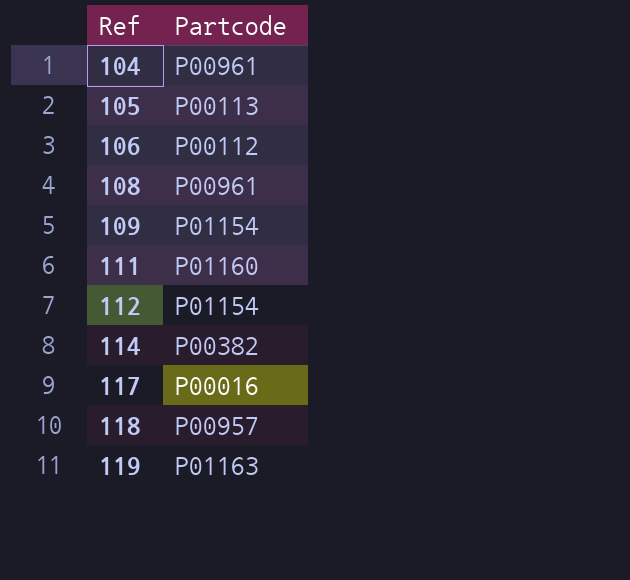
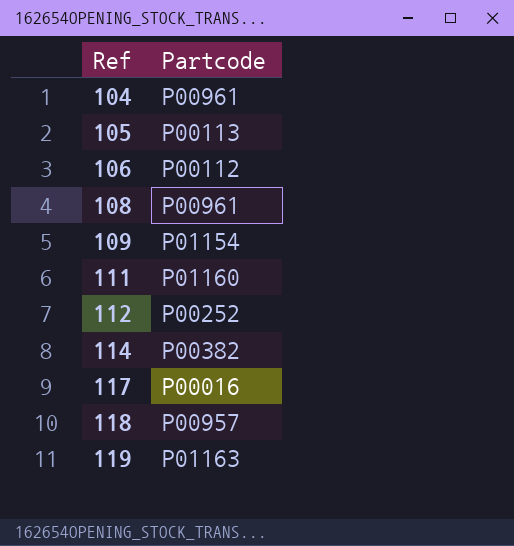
112 | Partcode: P01154 -> P00252

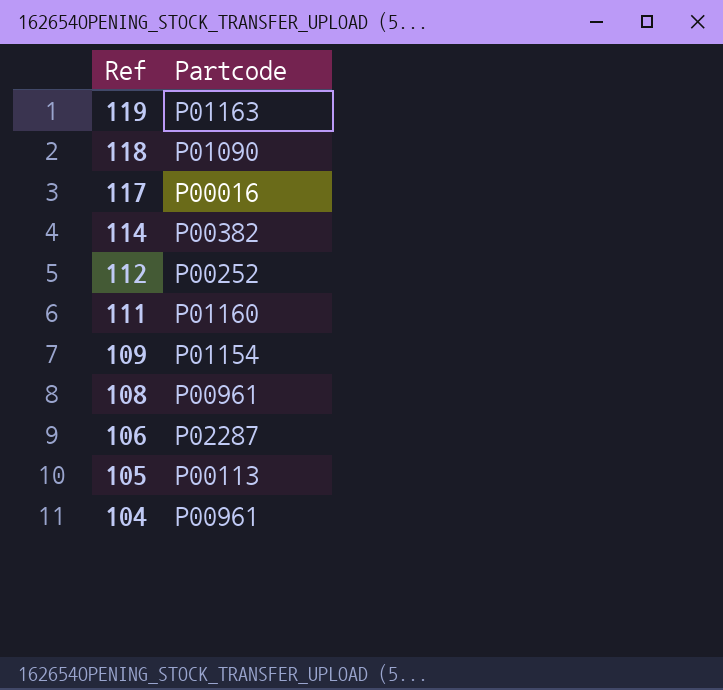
row order: Ref ascending -> Ref descending
118 | Partcode: P00957 -> P01090
106 | Partcode: P00112 -> P02287

